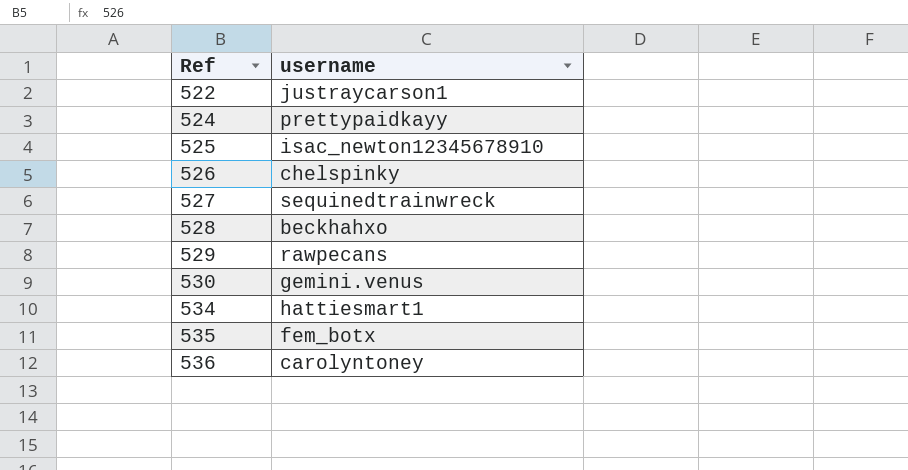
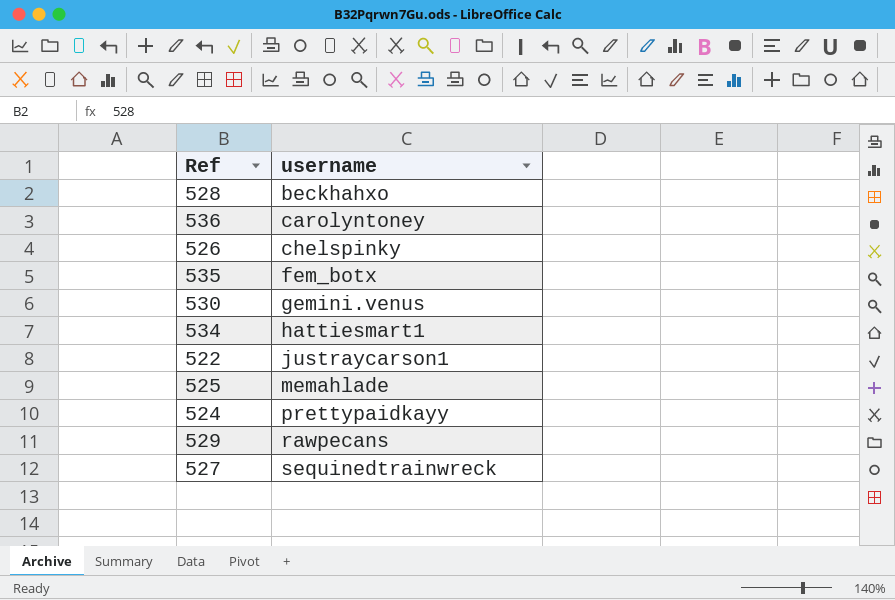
row order: Ref ascending -> username ascending
525 | username: isac_newton12345678910 -> memahlade

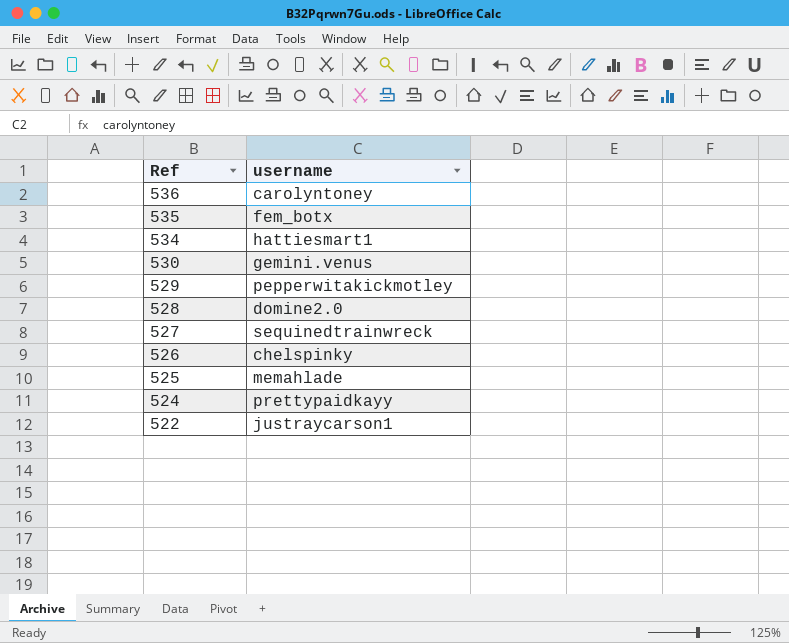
row order: username ascending -> Ref descending
529 | username: rawpecans -> pepperwitakickmotley
528 | username: beckhahxo -> domine2.0

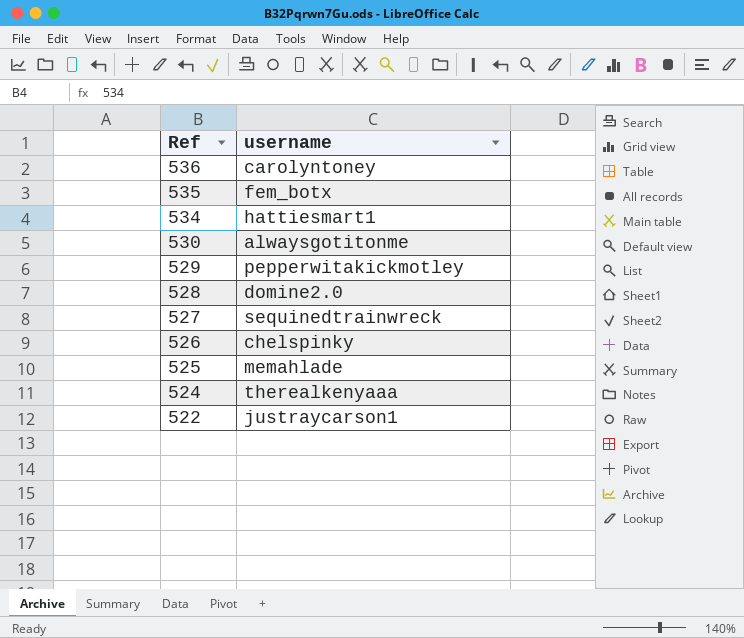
530 | username: gemini.venus -> alwaysgotitonme
524 | username: prettypaidkayy -> therealkenyaaa

